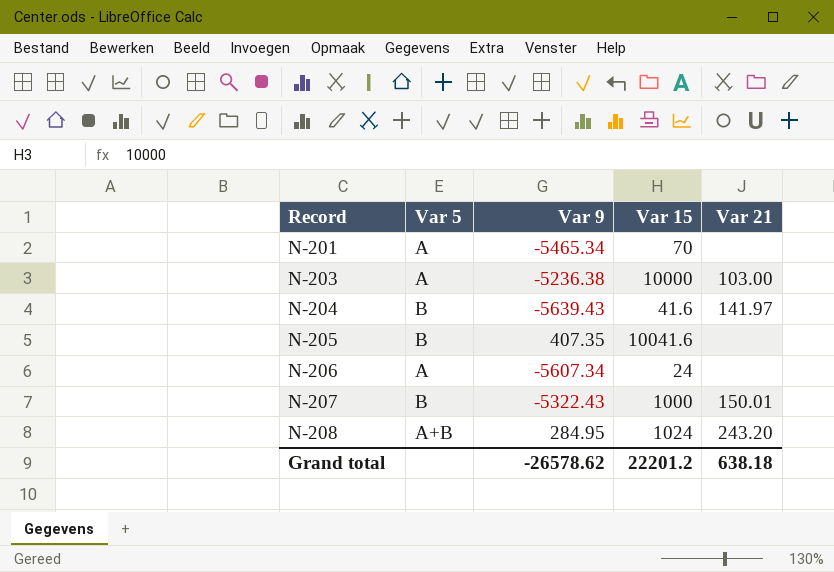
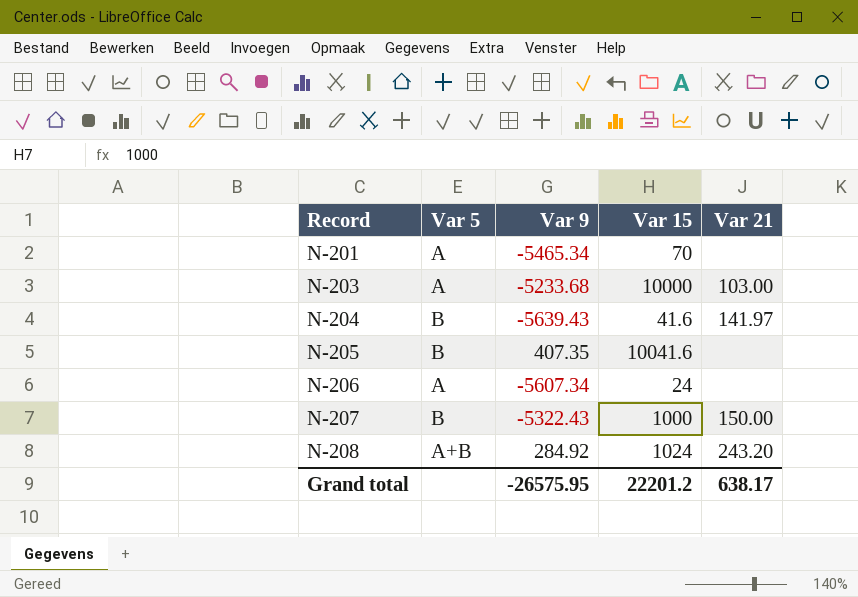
N-203 | Var 9: -5236.38 -> -5233.68
N-207 | Var 21: 150.01 -> 150.00
N-208 | Var 9: 284.95 -> 284.92
Grand total | Var 9: -26578.62 -> -26575.95
Grand total | Var 21: 638.18 -> 638.17

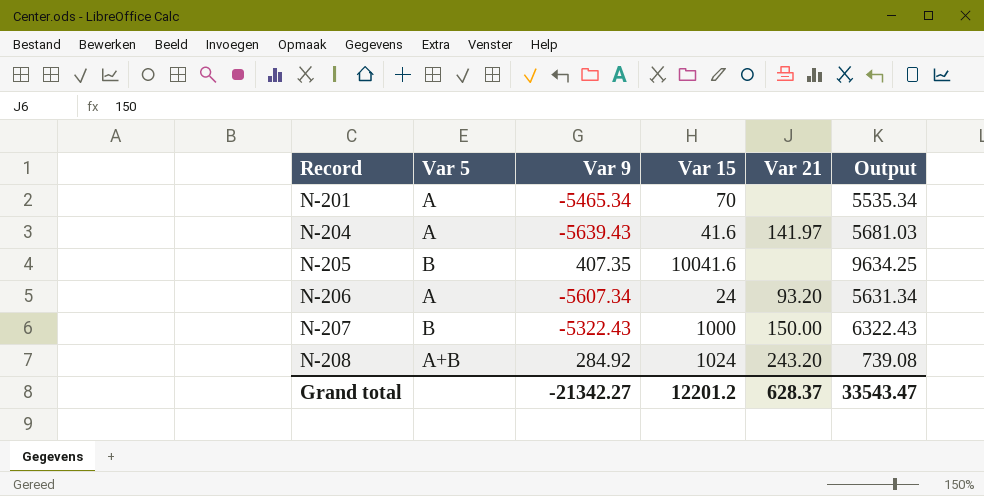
column Output | formula: none -> [Var 15] - [Var 9]
row N-203: A | -5233.68 | 10000 | 103.00 -> none
N-204 | Var 5: B -> A
N-206 | Var 21: none -> 93.20
Grand total | Var 9: -26575.95 -> -21342.27
Grand total | Var 15: 22201.2 -> 12201.2
Grand total | Var 21: 638.17 -> 628.37

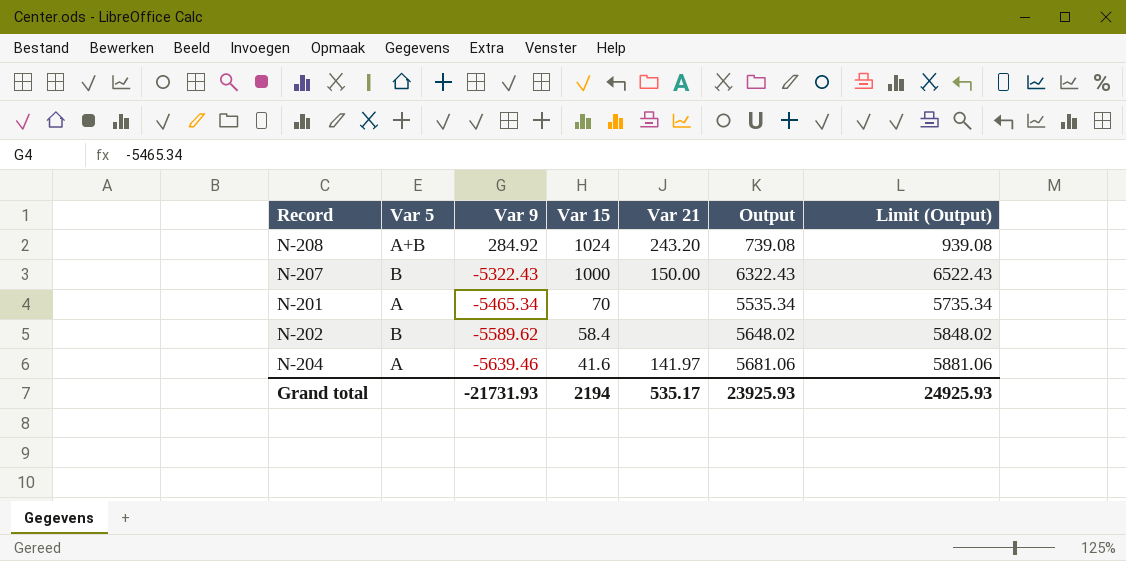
row order: Record ascending -> Var 9 descending
column Limit (Output) | formula: none -> [Output] + 200
row N-205: B | 407.35 | 10041.6 | none | 9634.25 -> none
row N-206: A | -5607.34 | 24 | 93.20 | 5631.34 -> none
row N-202: none -> B | -5589.62 | 58.4 | none | 5648.02 | 5848.02
N-204 | Var 9: -5639.43 -> -5639.46
N-204 | Output: 5681.03 -> 5681.06
Grand total | Var 9: -21342.27 -> -21731.93
Grand total | Var 15: 12201.2 -> 2194
Grand total | Var 21: 628.37 -> 535.17
Grand total | Output: 33543.47 -> 23925.93

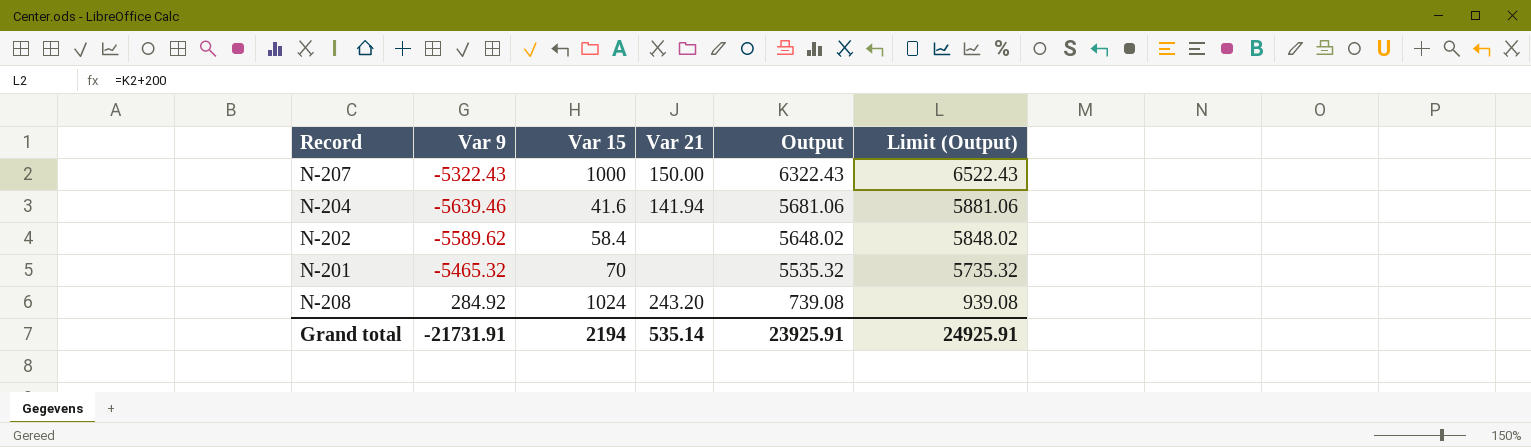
row order: Var 9 descending -> Output descending
column Var 5 | position: 2 -> none
N-204 | Var 21: 141.97 -> 141.94
N-201 | Var 9: -5465.34 -> -5465.32
N-201 | Output: 5535.34 -> 5535.32
N-201 | Limit (Output): 5735.34 -> 5735.32
Grand total | Var 9: -21731.93 -> -21731.91
Grand total | Var 21: 535.17 -> 535.14
Grand total | Output: 23925.93 -> 23925.91
Grand total | Limit (Output): 24925.93 -> 24925.91

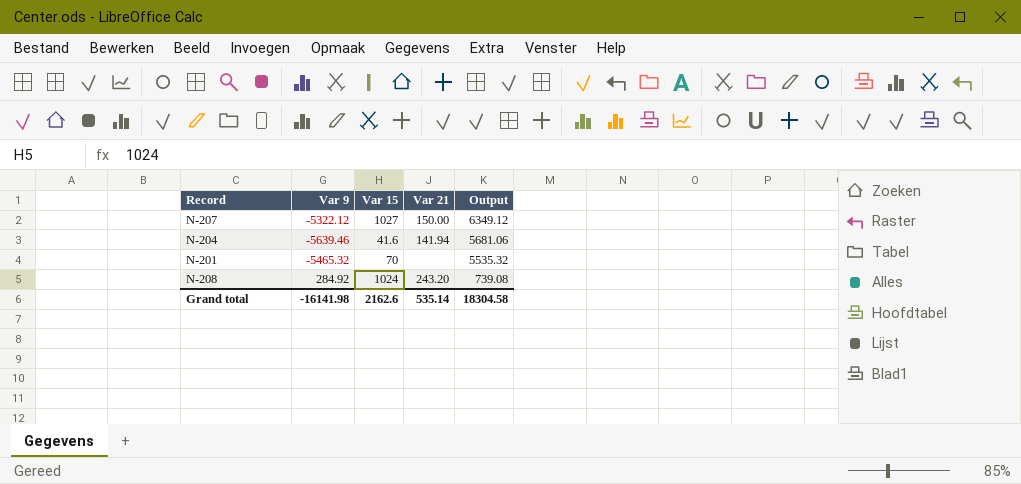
column Limit (Output) | formula: [Output] + 200 -> none
row N-202: -5589.62 | 58.4 | none | 5648.02 | 5848.02 -> none
N-207 | Var 9: -5322.43 -> -5322.12
N-207 | Var 15: 1000 -> 1027
N-207 | Output: 6322.43 -> 6349.12
Grand total | Var 9: -21731.91 -> -16141.98
Grand total | Var 15: 2194 -> 2162.6
Grand total | Output: 23925.91 -> 18304.58

